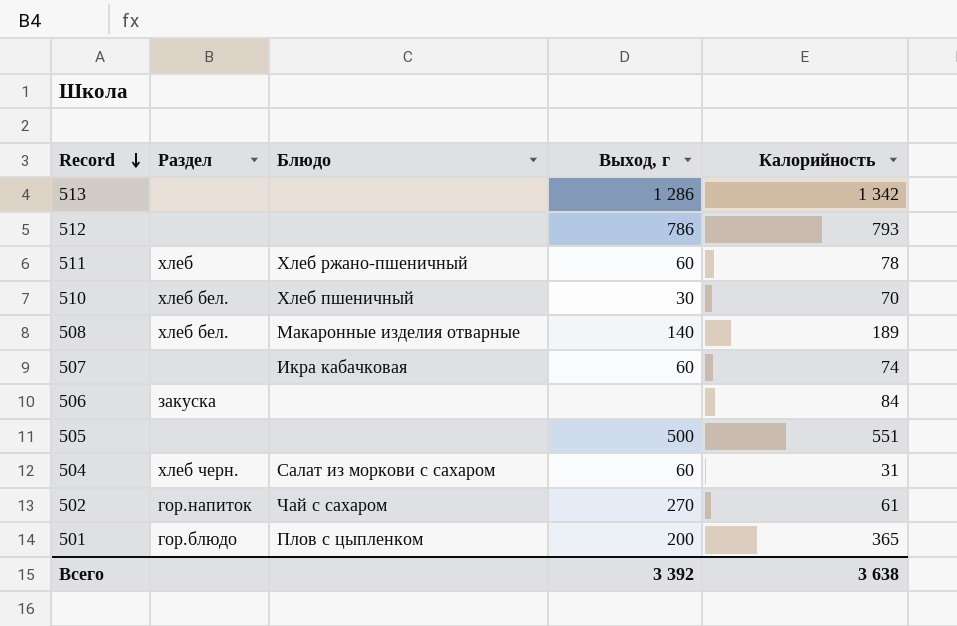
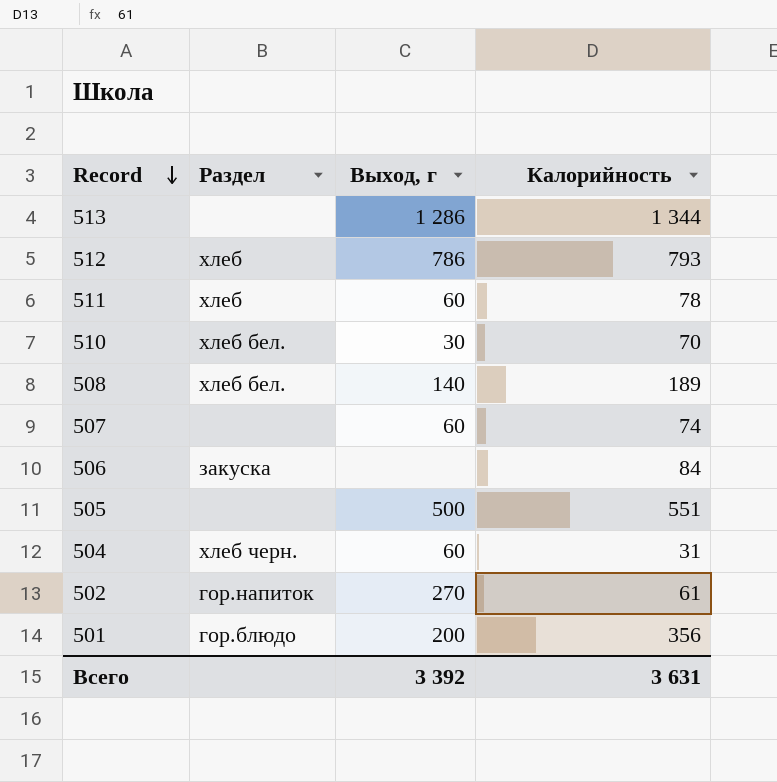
column Блюдо | position: 3 -> none
513 | Калорийность: 1 342 -> 1 344
512 | Раздел: none -> хлеб
501 | Калорийность: 365 -> 356
Всего | Калорийность: 3 638 -> 3 631

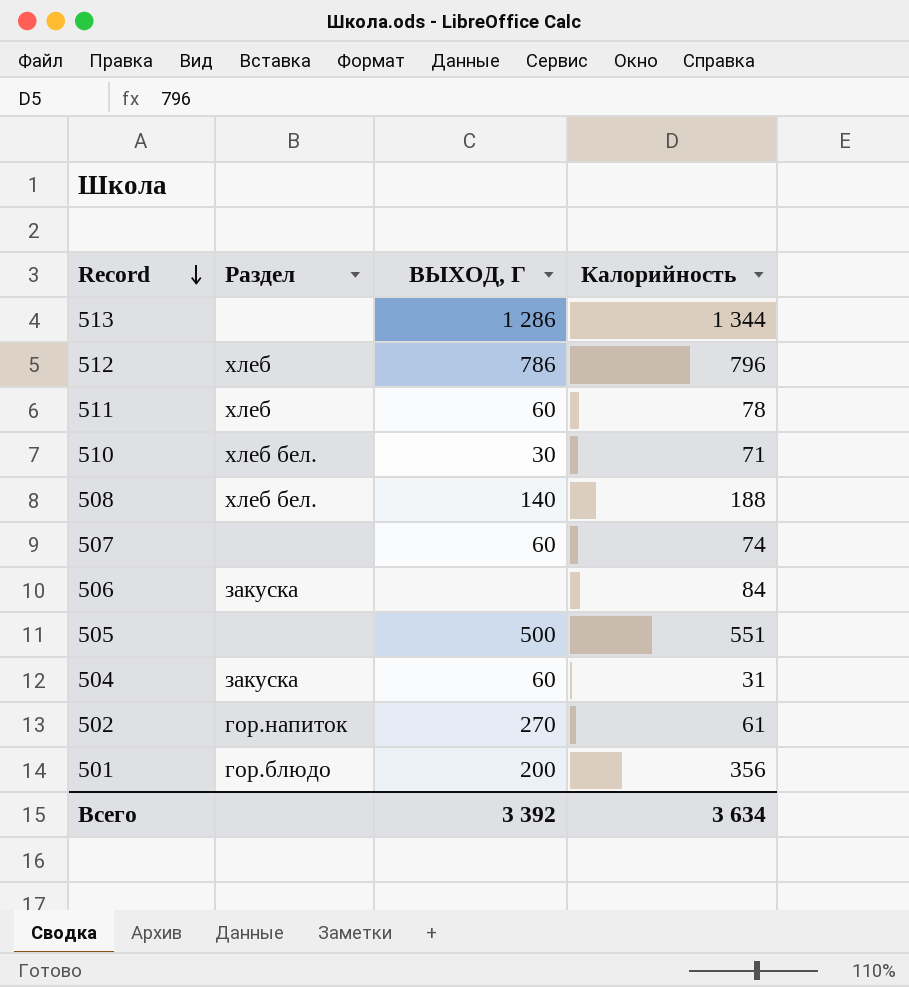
column name: Выход, г -> ВЫХОД, Г
512 | Калорийность: 793 -> 796
510 | Калорийность: 70 -> 71
508 | Калорийность: 189 -> 188
504 | Раздел: хлеб черн. -> закуска
Всего | Калорийность: 3 631 -> 3 634

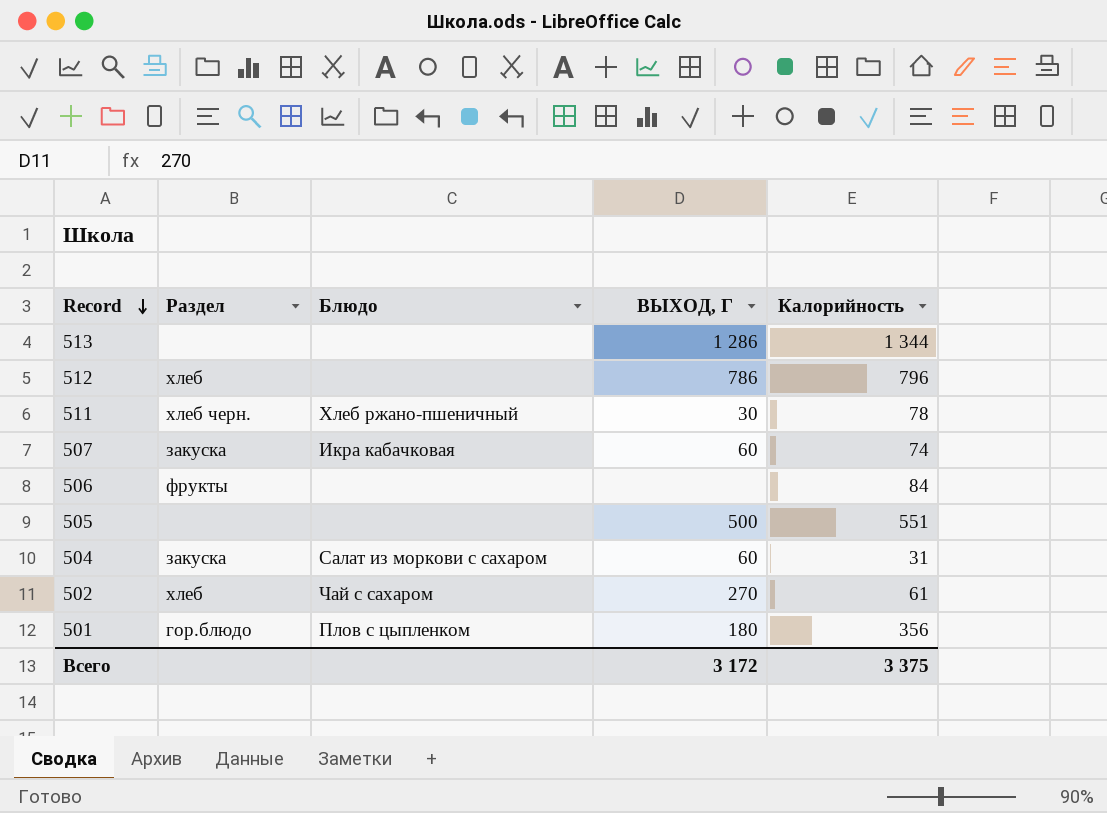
column Блюдо | position: none -> 3
row 510: хлеб бел. | 30 | 71 -> none
row 508: хлеб бел. | 140 | 188 -> none
511 | Раздел: хлеб -> хлеб черн.
511 | ВЫХОД, Г: 60 -> 30
507 | Раздел: none -> закуска
506 | Раздел: закуска -> фрукты
502 | Раздел: гор.напиток -> хлеб
501 | ВЫХОД, Г: 200 -> 180
Всего | ВЫХОД, Г: 3 392 -> 3 172
Всего | Калорийность: 3 634 -> 3 375

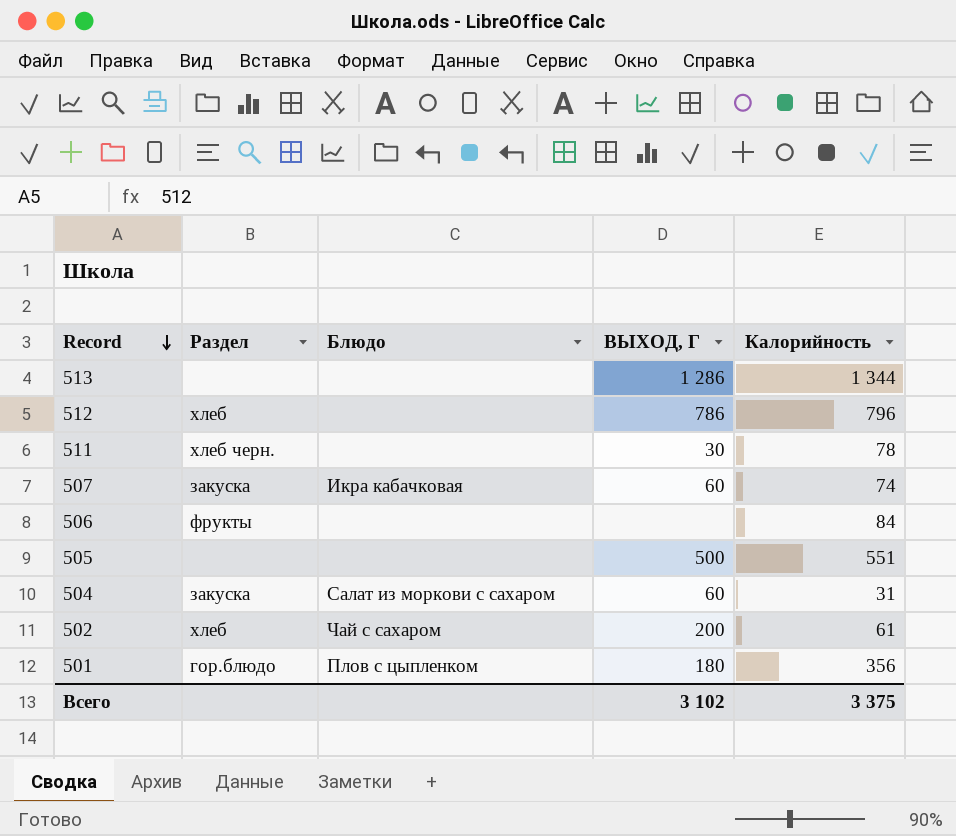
511 | Блюдо: Хлеб ржано-пшеничный -> none
502 | ВЫХОД, Г: 270 -> 200
Всего | ВЫХОД, Г: 3 172 -> 3 102

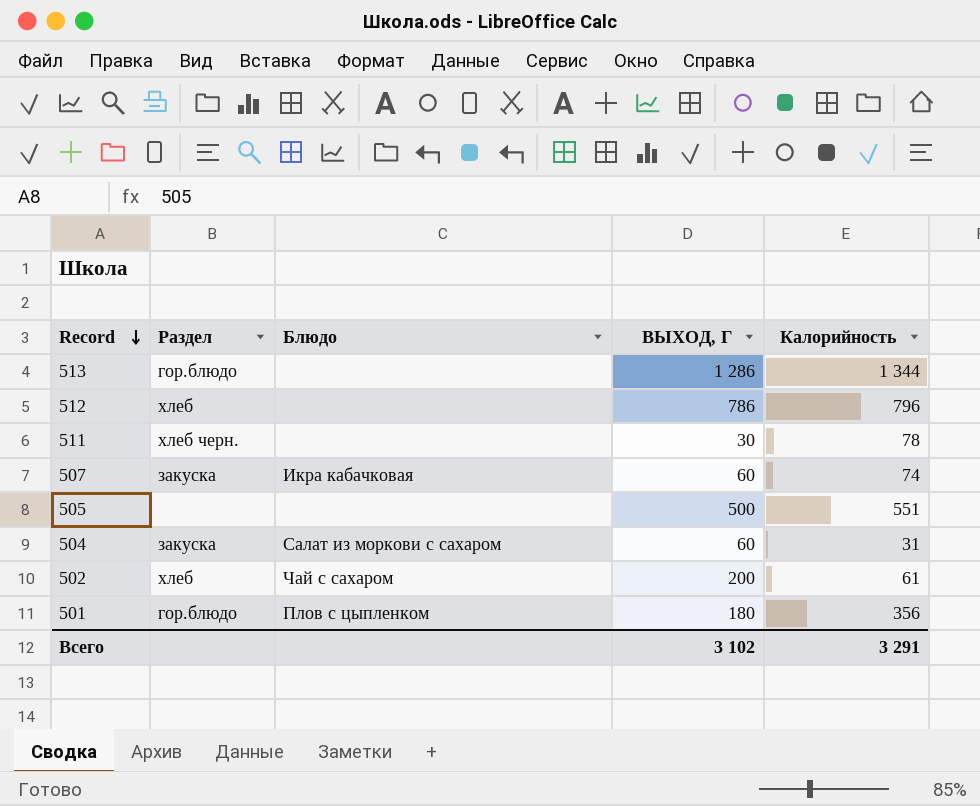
row 506: фрукты | none | none | 84 -> none
513 | Раздел: none -> гор.блюдо
Всего | Калорийность: 3 375 -> 3 291

